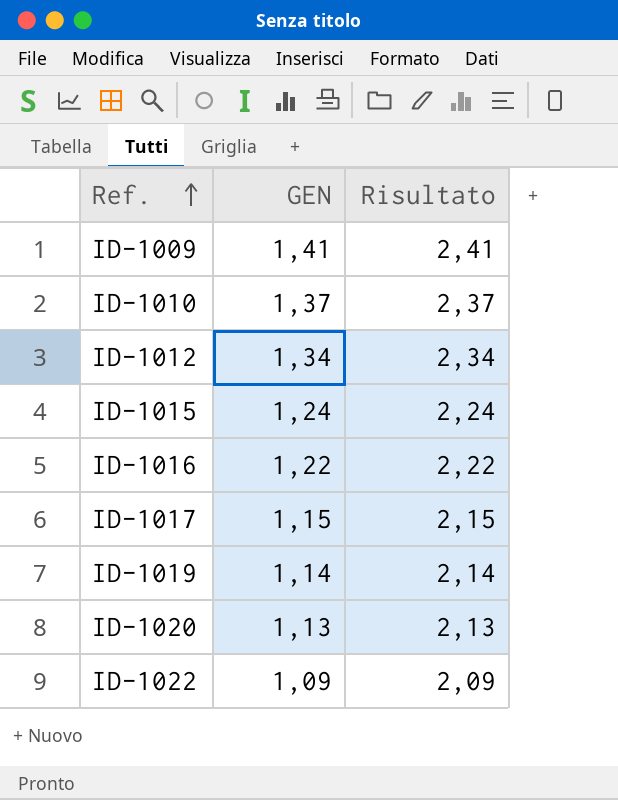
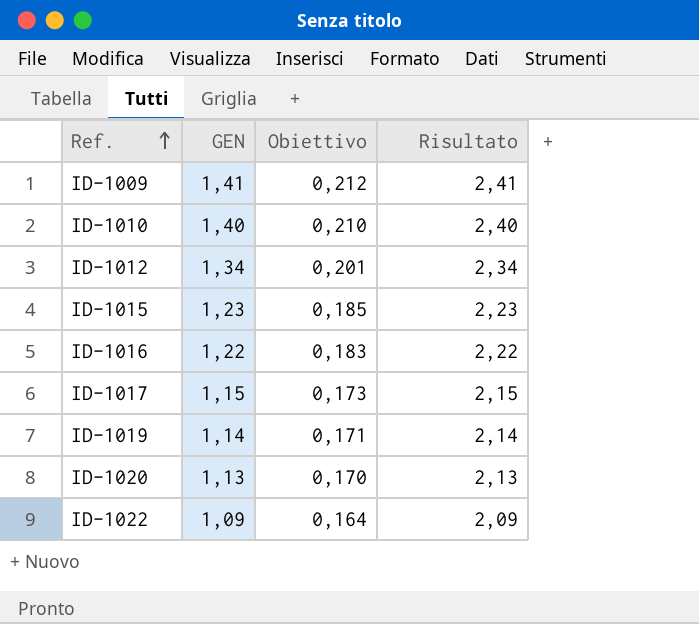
column Obiettivo | formula: none -> [GEN] * 0,15
ID-1010 | GEN: 1,37 -> 1,40
ID-1010 | Risultato: 2,37 -> 2,40
ID-1015 | GEN: 1,24 -> 1,23
ID-1015 | Risultato: 2,24 -> 2,23

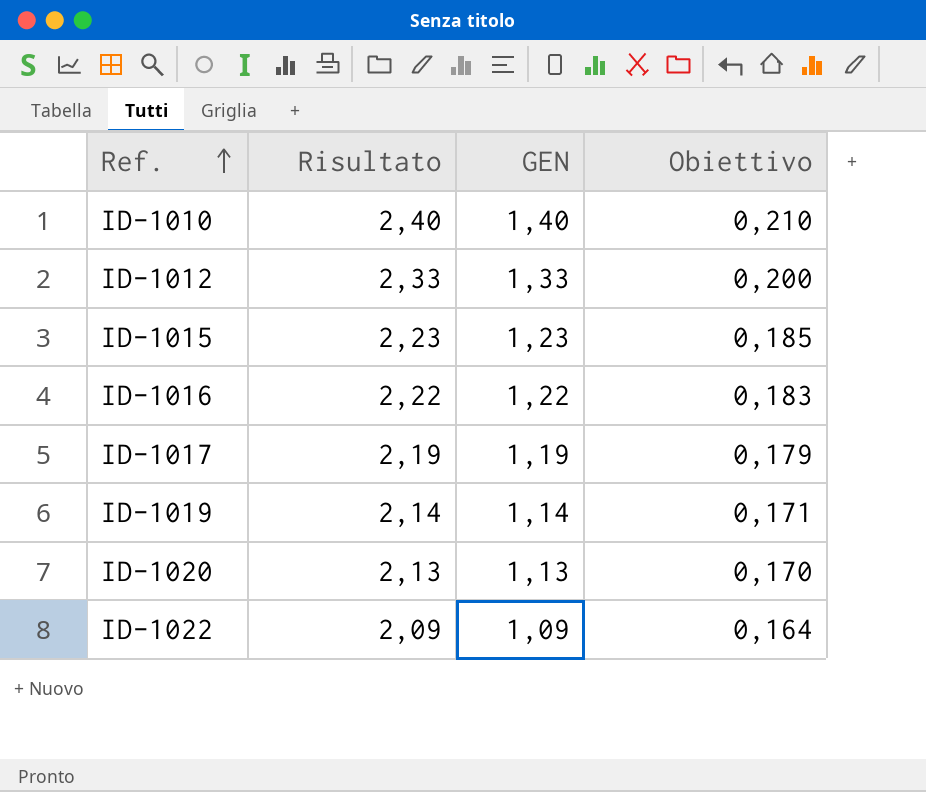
column Risultato | position: 4 -> 2
row ID-1009: 1,41 | 0,212 | 2,41 -> none
ID-1012 | Risultato: 2,34 -> 2,33
ID-1012 | GEN: 1,34 -> 1,33
ID-1012 | Obiettivo: 0,201 -> 0,200
ID-1017 | Risultato: 2,15 -> 2,19
ID-1017 | GEN: 1,15 -> 1,19
ID-1017 | Obiettivo: 0,173 -> 0,179

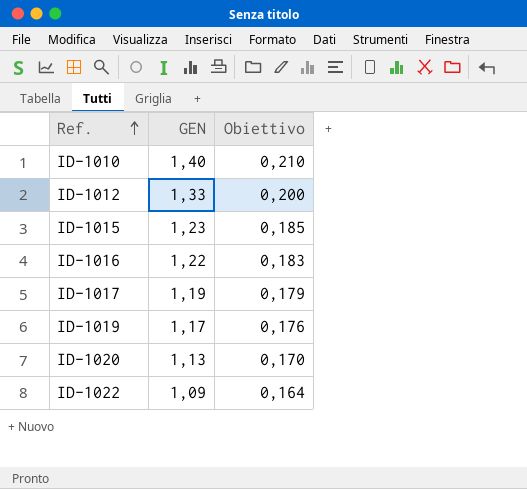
column Risultato | formula: [GEN] + 1 -> none
ID-1019 | GEN: 1,14 -> 1,17
ID-1019 | Obiettivo: 0,171 -> 0,176

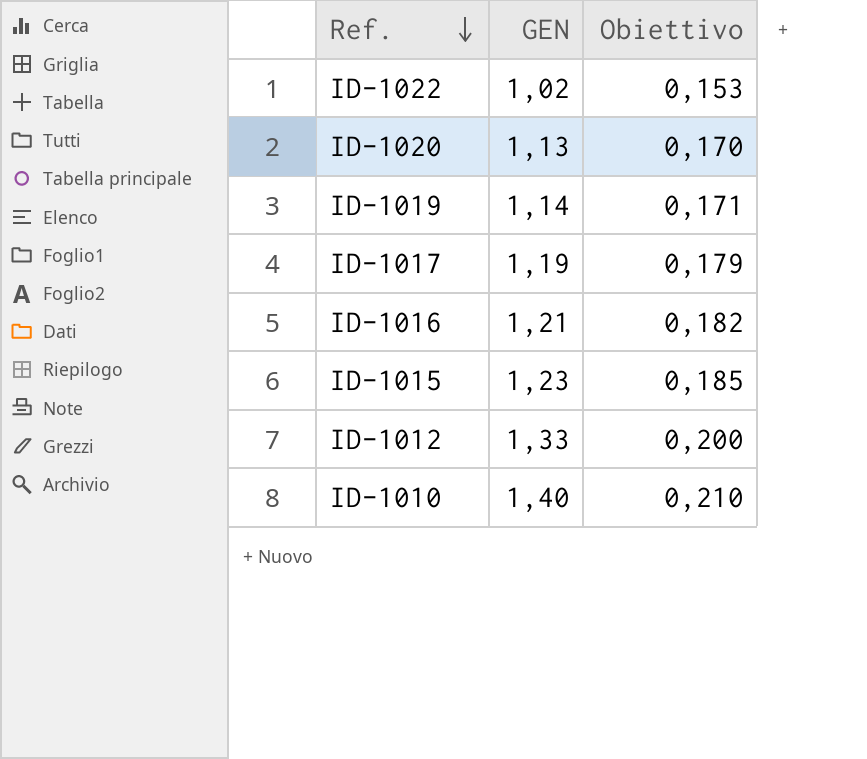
row order: Ref. ascending -> Ref. descending
ID-1022 | GEN: 1,09 -> 1,02
ID-1022 | Obiettivo: 0,164 -> 0,153
ID-1019 | GEN: 1,17 -> 1,14
ID-1019 | Obiettivo: 0,176 -> 0,171
ID-1016 | GEN: 1,22 -> 1,21
ID-1016 | Obiettivo: 0,183 -> 0,182

